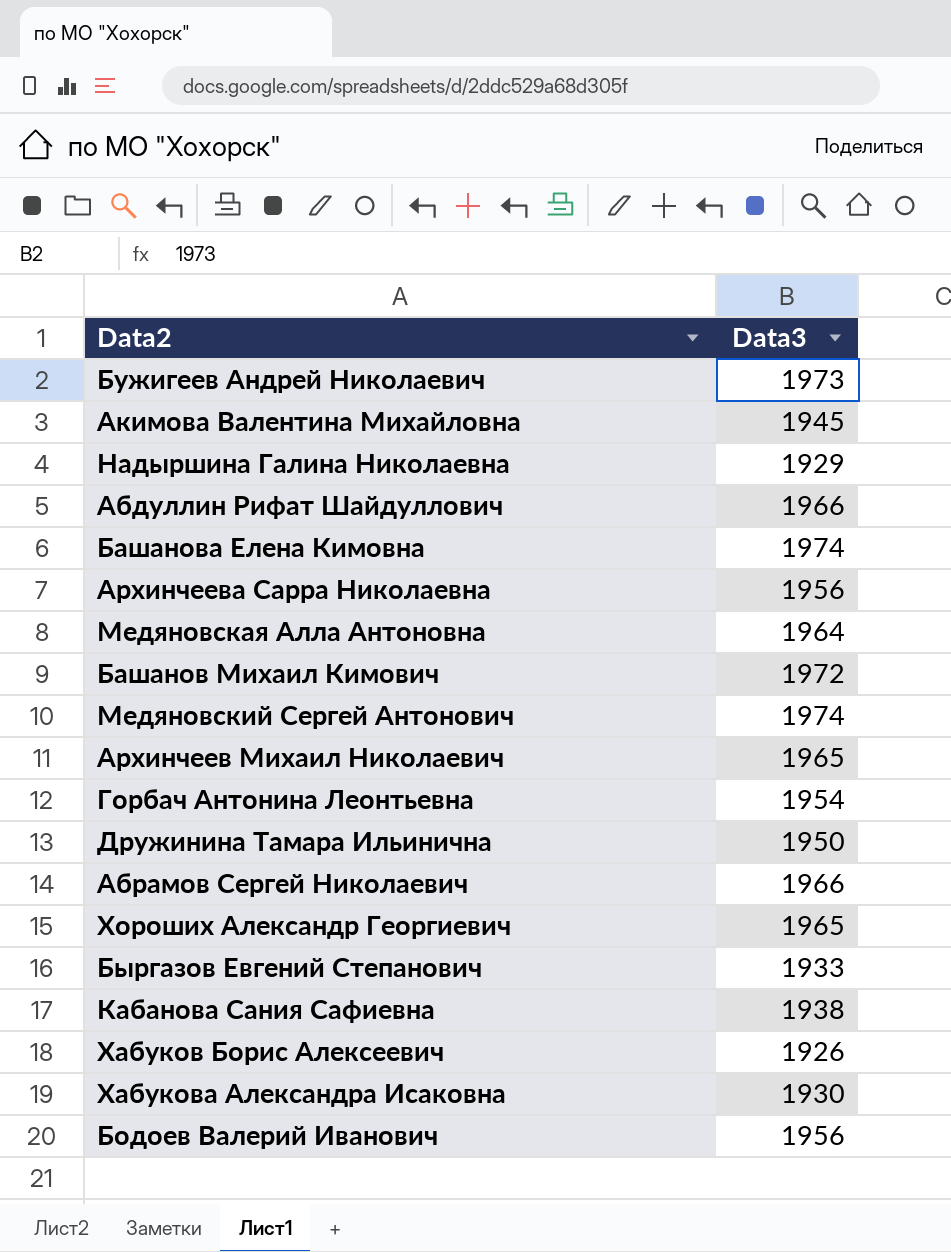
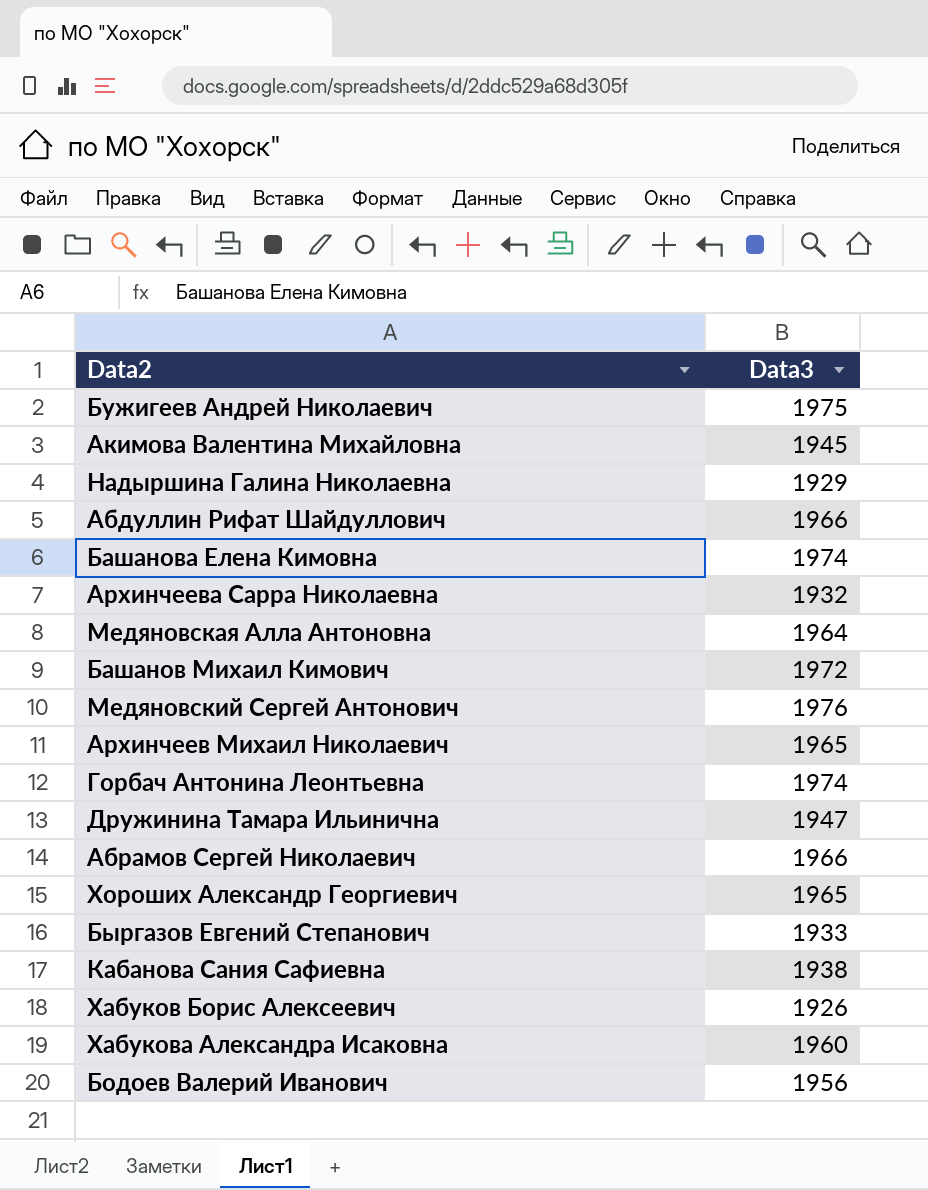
Бужигеев Андрей Николаевич | Data3: 1973 -> 1975
Архинчеева Сарра Николаевна | Data3: 1956 -> 1932
Медяновский Сергей Антонович | Data3: 1974 -> 1976
Горбач Антонина Леонтьевна | Data3: 1954 -> 1974
Дружинина Тамара Ильинична | Data3: 1950 -> 1947
Хабукова Александра Исаковна | Data3: 1930 -> 1960

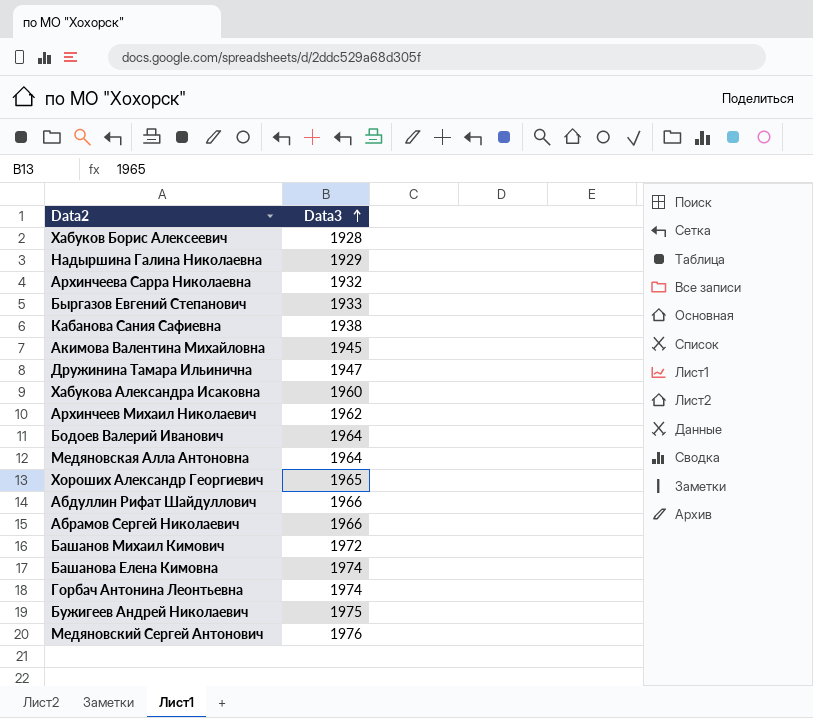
row order: none -> Data3 ascending
Хабуков Борис Алексеевич | Data3: 1926 -> 1928
Архинчеев Михаил Николаевич | Data3: 1965 -> 1962
Бодоев Валерий Иванович | Data3: 1956 -> 1964

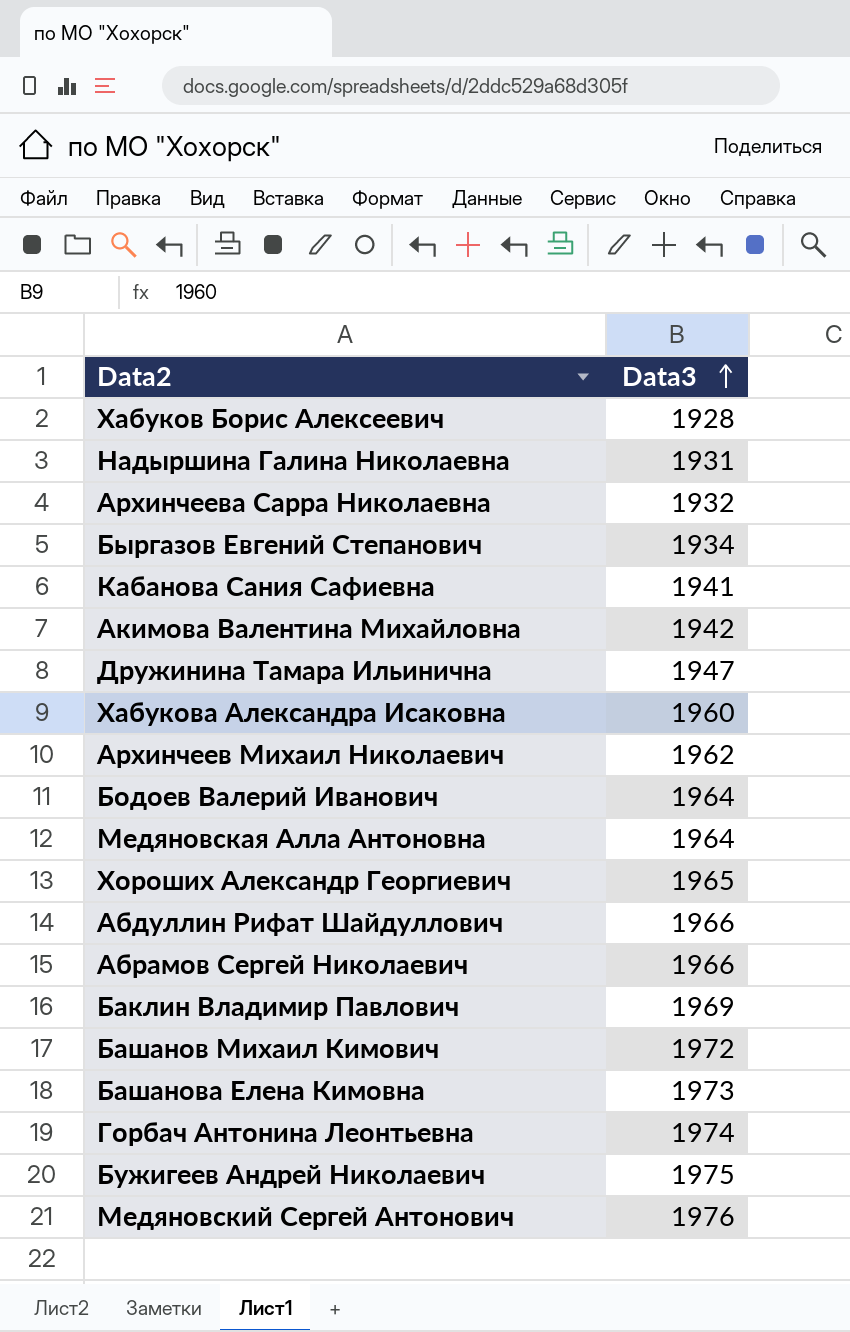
Надыршина Галина Николаевна | Data3: 1929 -> 1931
Быргазов Евгений Степанович | Data3: 1933 -> 1934
Кабанова Сания Сафиевна | Data3: 1938 -> 1941
Акимова Валентина Михайловна | Data3: 1945 -> 1942
row Баклин Владимир Павлович: none -> 1969
Башанова Елена Кимовна | Data3: 1974 -> 1973

